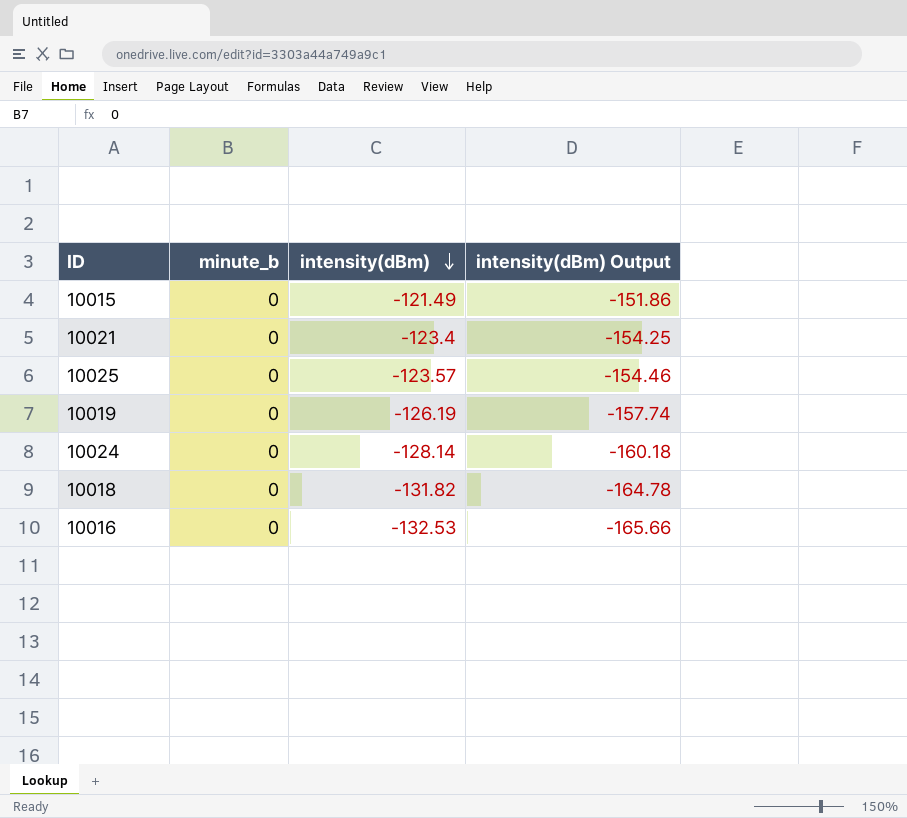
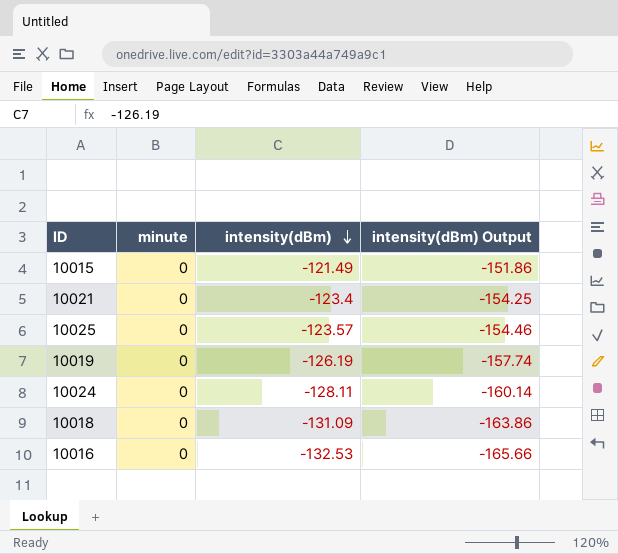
column name: minute_b -> minute
10024 | intensity(dBm): -128.14 -> -128.11
10024 | intensity(dBm) Output: -160.18 -> -160.14
10018 | intensity(dBm): -131.82 -> -131.09
10018 | intensity(dBm) Output: -164.78 -> -163.86

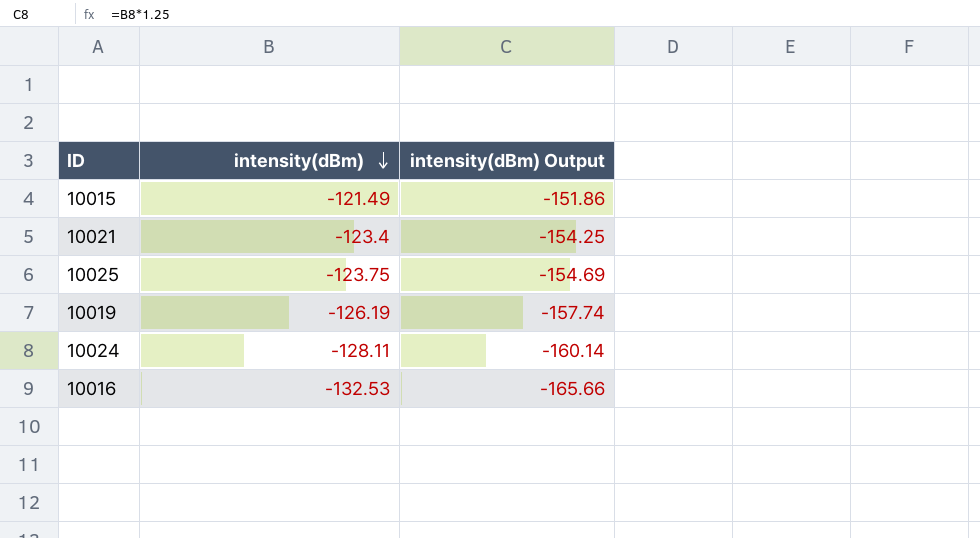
column minute | position: 2 -> none
row 10018: 0 | -131.09 | -163.86 -> none
10025 | intensity(dBm): -123.57 -> -123.75
10025 | intensity(dBm) Output: -154.46 -> -154.69

